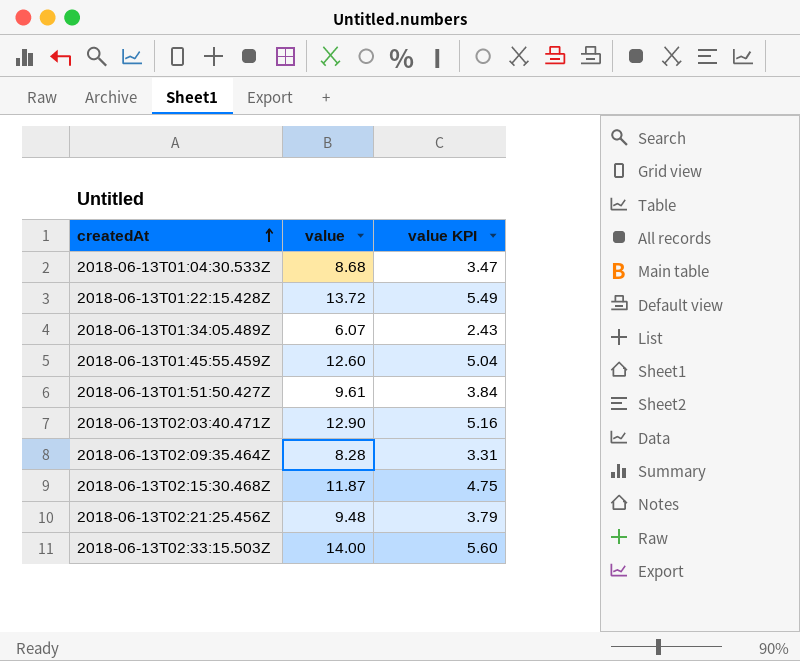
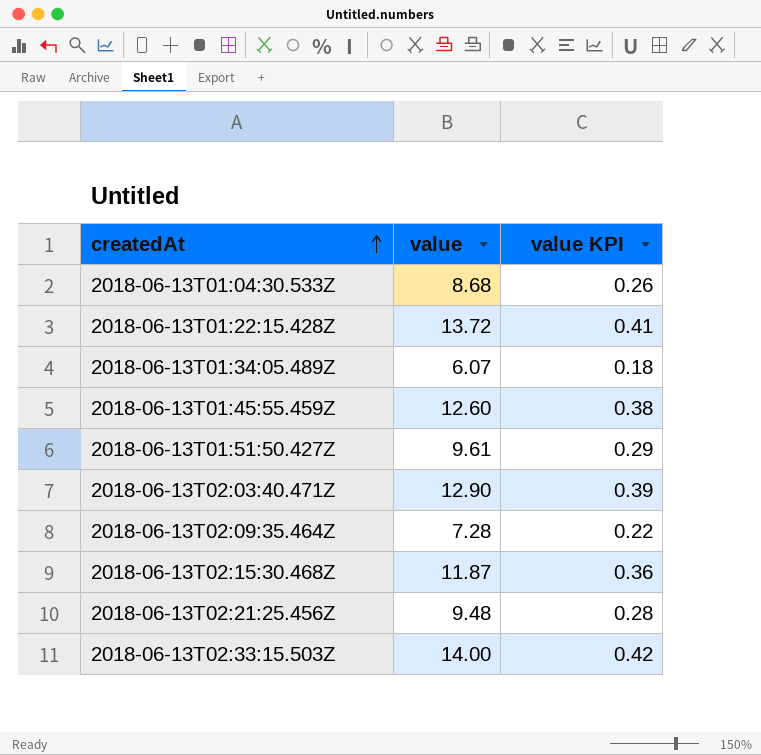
column value KPI | formula: [value] * 0.4 -> [value] * 0.03
2018-06-13T02:09:35.464Z | value: 8.28 -> 7.28

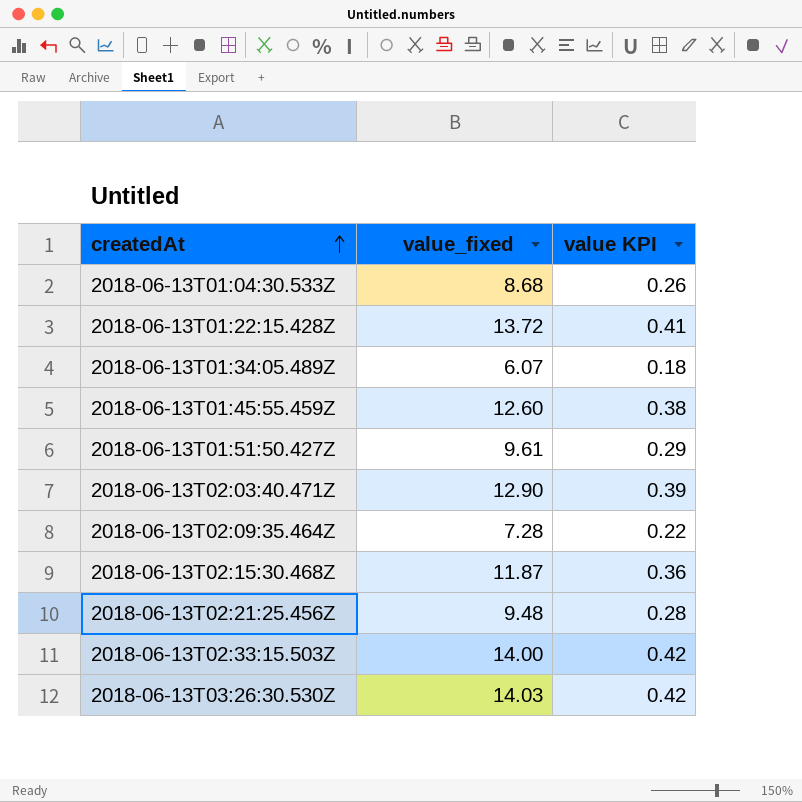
column name: value -> value_fixed
row 2018-06-13T03:26:30.530Z: none -> 14.03 | 0.42

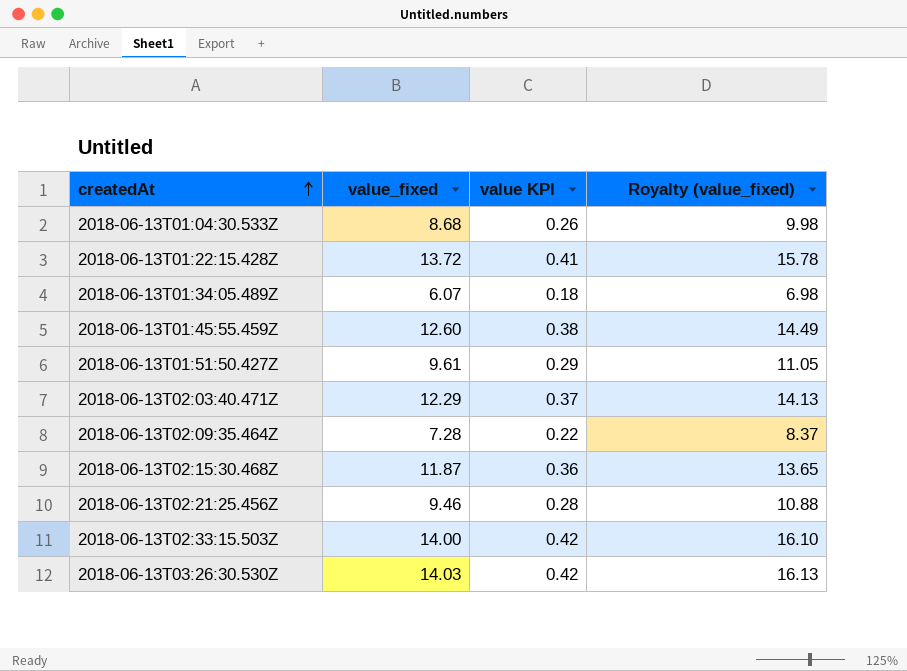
column Royalty (value_fixed) | formula: none -> [value_fixed] * 1.15
2018-06-13T02:03:40.471Z | value_fixed: 12.90 -> 12.29
2018-06-13T02:03:40.471Z | value KPI: 0.39 -> 0.37
2018-06-13T02:21:25.456Z | value_fixed: 9.48 -> 9.46

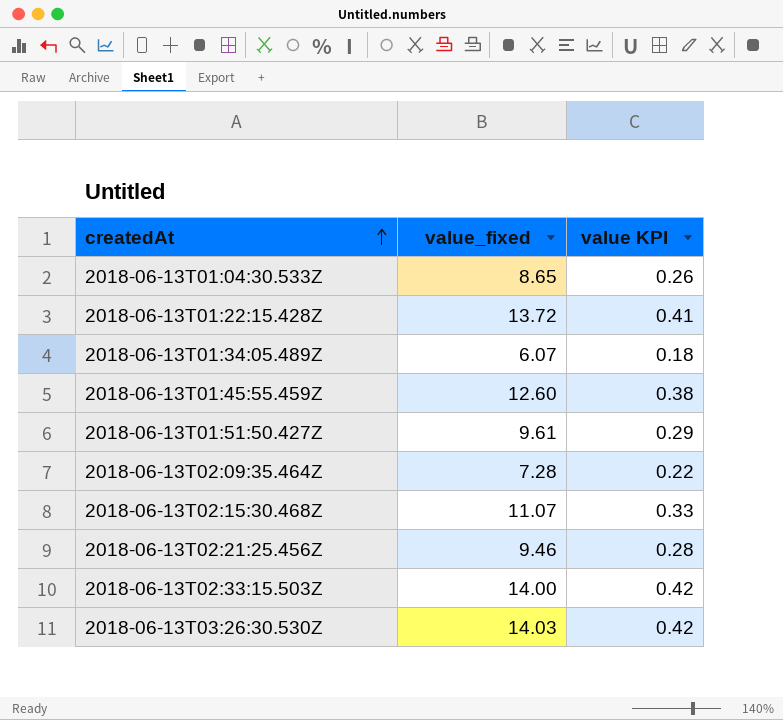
column Royalty (value_fixed) | formula: [value_fixed] * 1.15 -> none
row 2018-06-13T02:03:40.471Z: 12.29 | 0.37 | 14.13 -> none
2018-06-13T01:04:30.533Z | value_fixed: 8.68 -> 8.65
2018-06-13T02:15:30.468Z | value_fixed: 11.87 -> 11.07
2018-06-13T02:15:30.468Z | value KPI: 0.36 -> 0.33

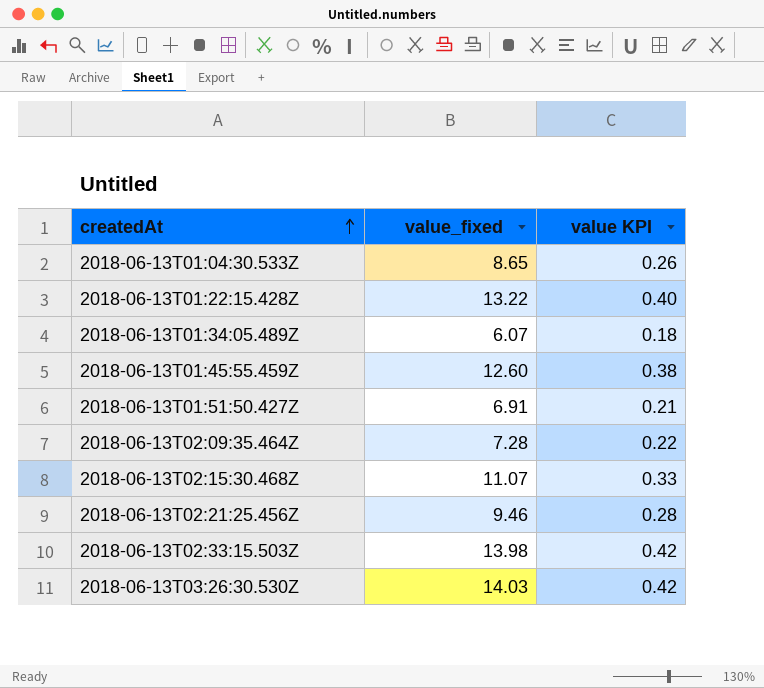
2018-06-13T01:22:15.428Z | value_fixed: 13.72 -> 13.22
2018-06-13T01:22:15.428Z | value KPI: 0.41 -> 0.40
2018-06-13T01:51:50.427Z | value_fixed: 9.61 -> 6.91
2018-06-13T01:51:50.427Z | value KPI: 0.29 -> 0.21
2018-06-13T02:33:15.503Z | value_fixed: 14.00 -> 13.98

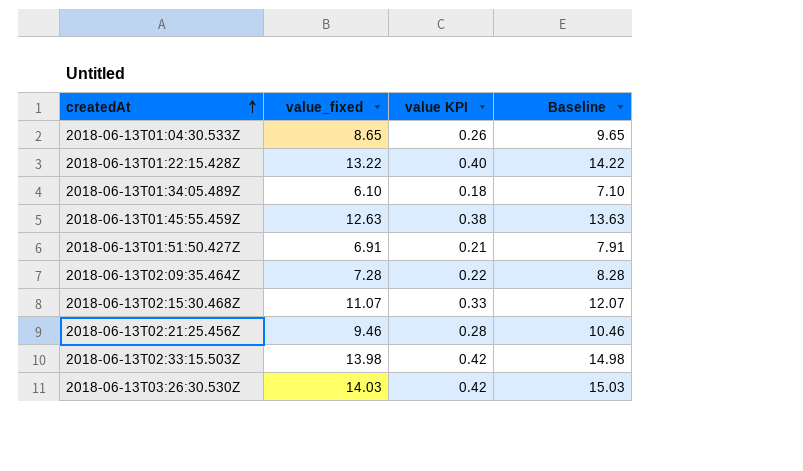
column Baseline | formula: none -> [value_fixed] + 1
2018-06-13T01:34:05.489Z | value_fixed: 6.07 -> 6.10
2018-06-13T01:45:55.459Z | value_fixed: 12.60 -> 12.63

